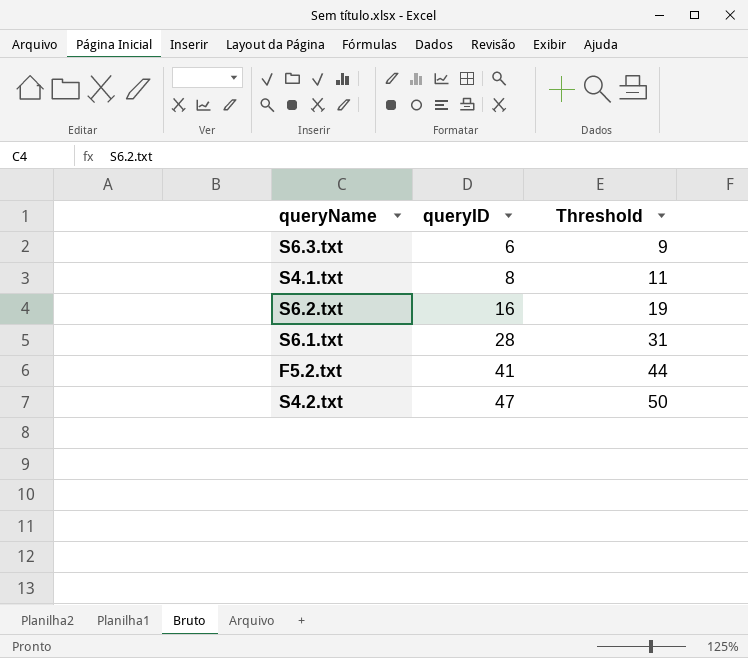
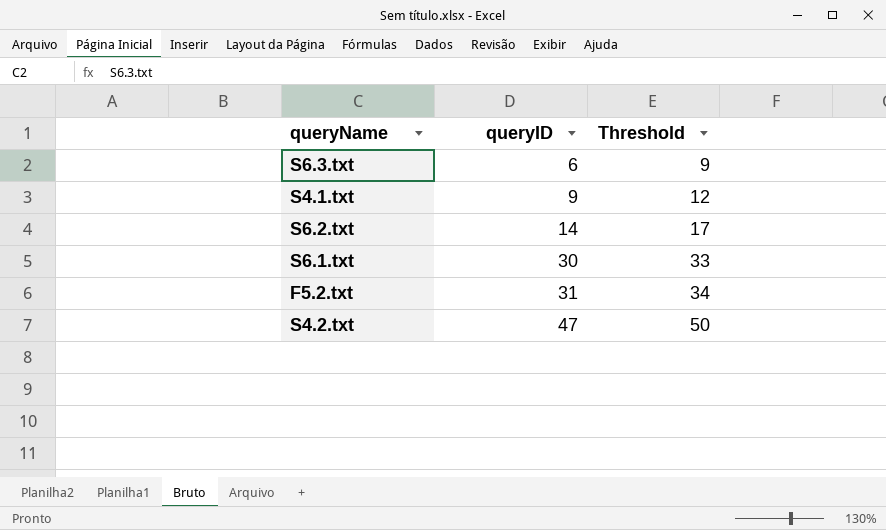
S4.1.txt | queryID: 8 -> 9
S4.1.txt | Threshold: 11 -> 12
S6.2.txt | queryID: 16 -> 14
S6.2.txt | Threshold: 19 -> 17
S6.1.txt | queryID: 28 -> 30
S6.1.txt | Threshold: 31 -> 33
F5.2.txt | queryID: 41 -> 31
F5.2.txt | Threshold: 44 -> 34

